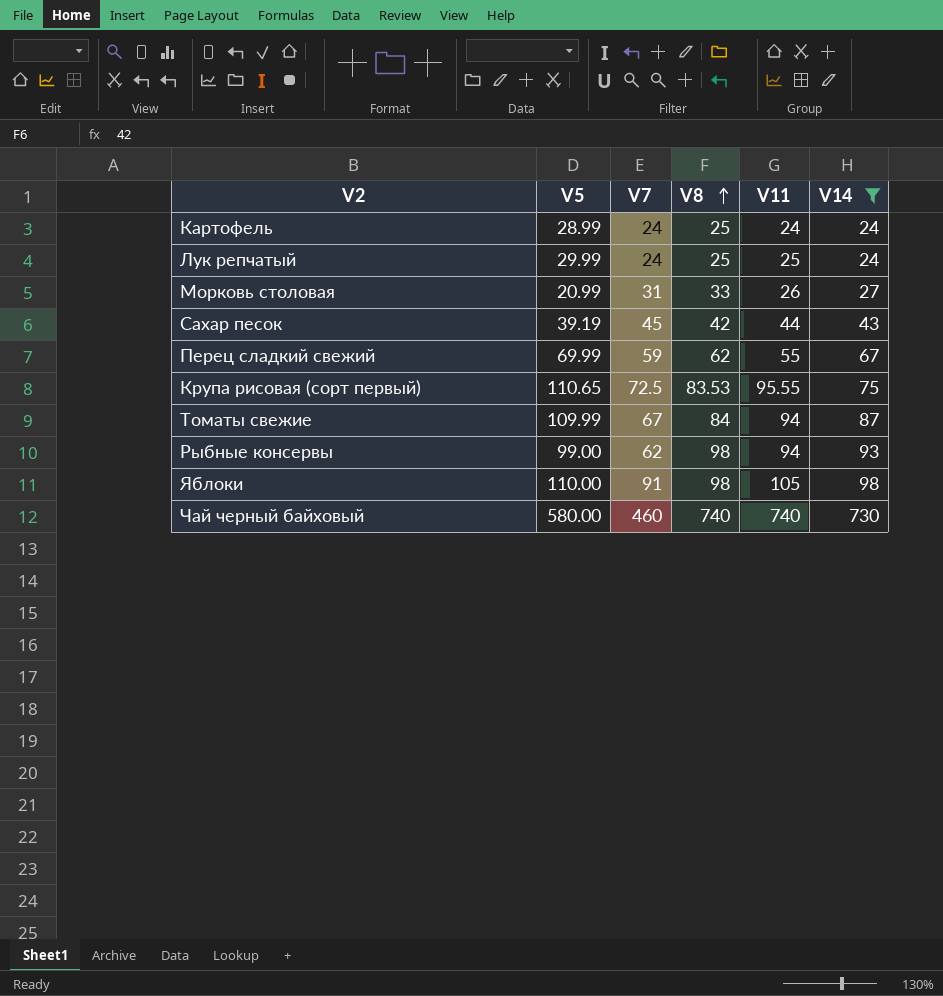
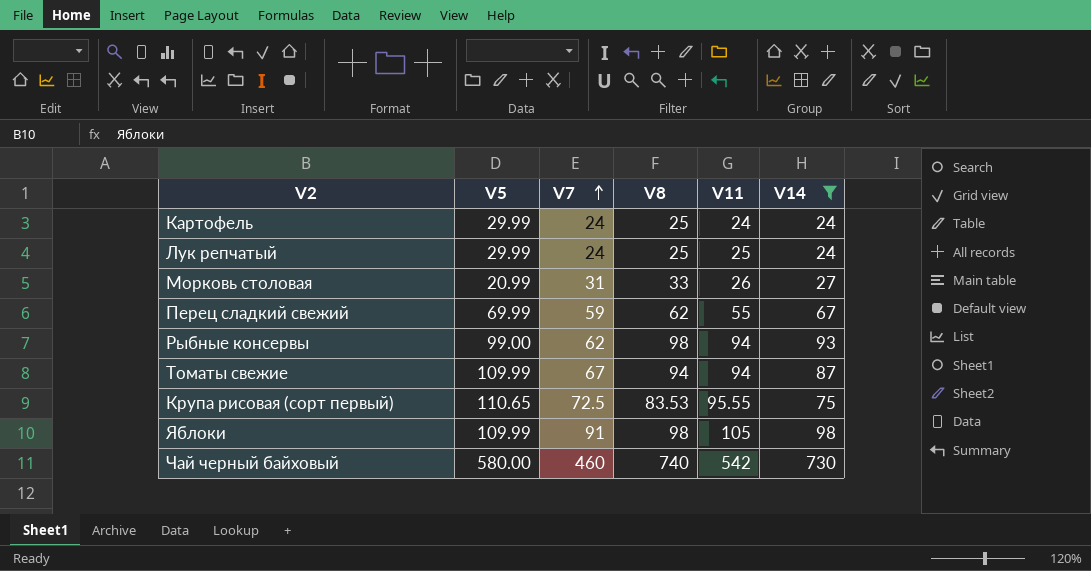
row order: V8 ascending -> V7 ascending
row Сахар песок: 39.19 | 45 | 42 | 44 | 43 -> none
Картофель | V5: 28.99 -> 29.99
Томаты свежие | V8: 84 -> 94
Яблоки | V5: 110.00 -> 109.99
Чай черный байховый | V11: 740 -> 542

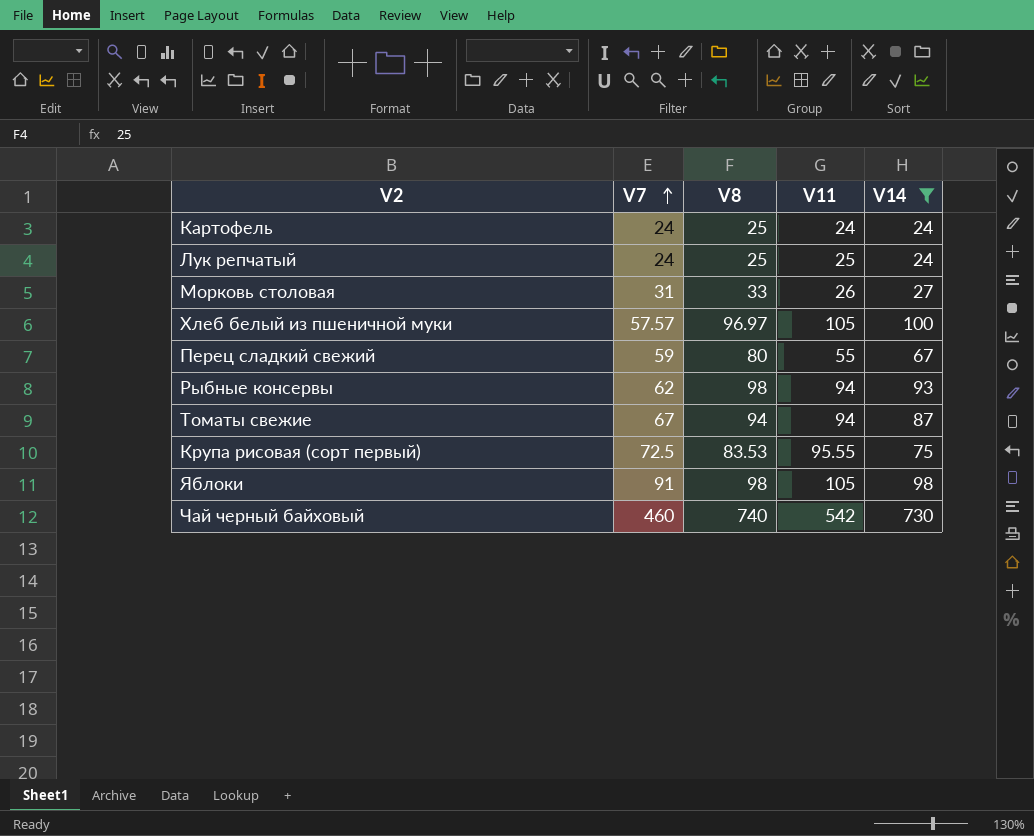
column V5 | position: 2 -> none
row Хлеб белый из пшеничной муки: none -> 57.57 | 96.97 | 105 | 100
Перец сладкий свежий | V8: 62 -> 80

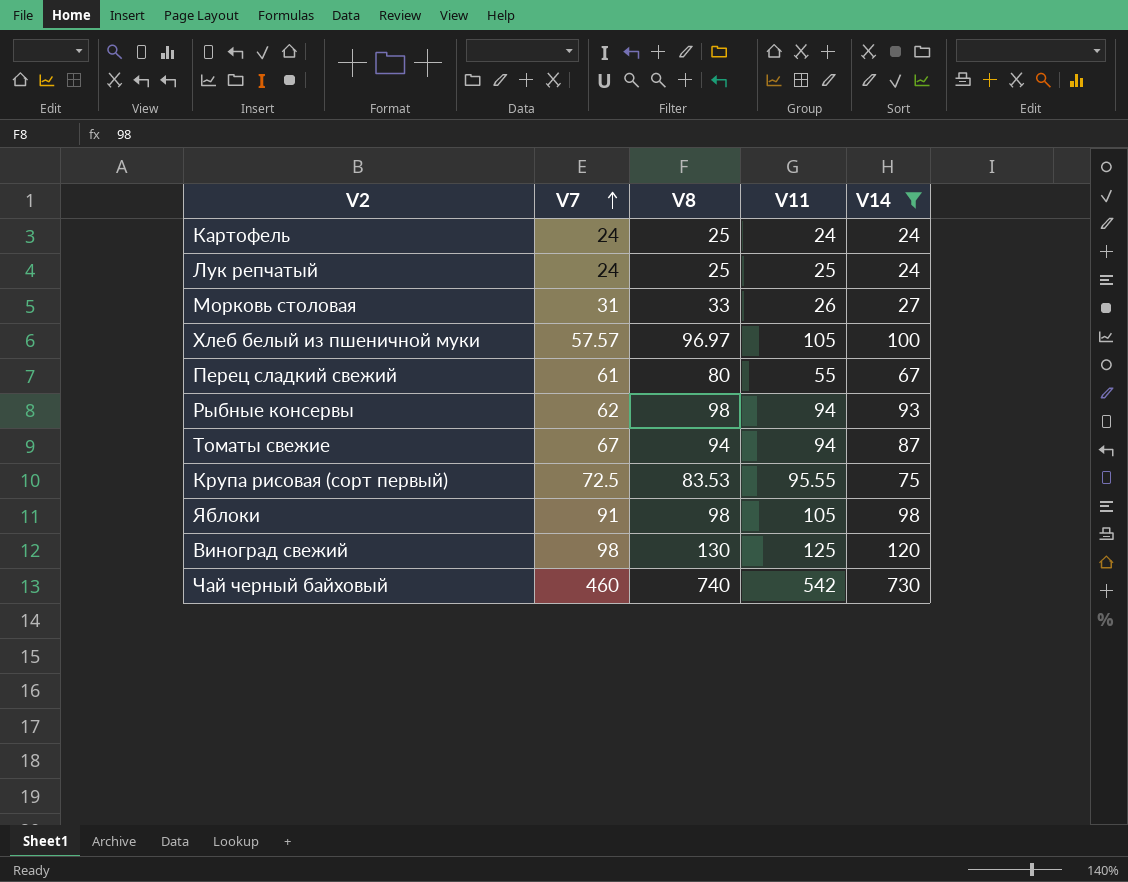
Перец сладкий свежий | V7: 59 -> 61
row Виноград свежий: none -> 98 | 130 | 125 | 120

